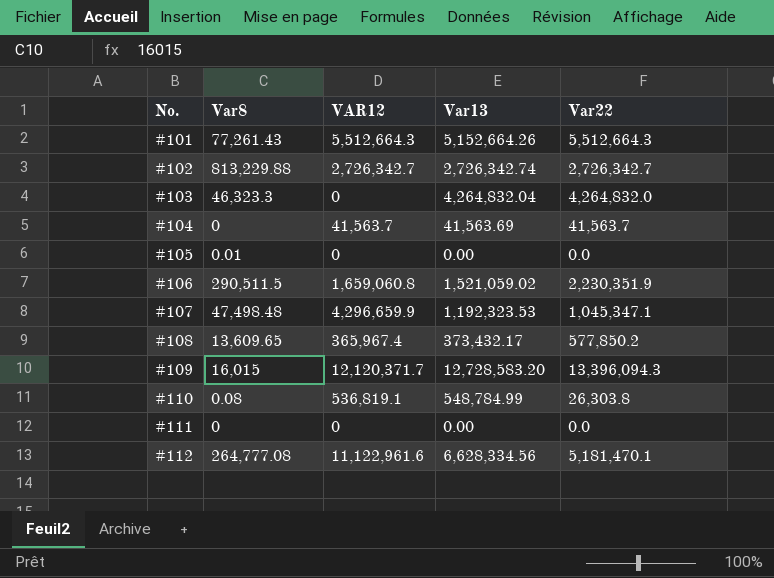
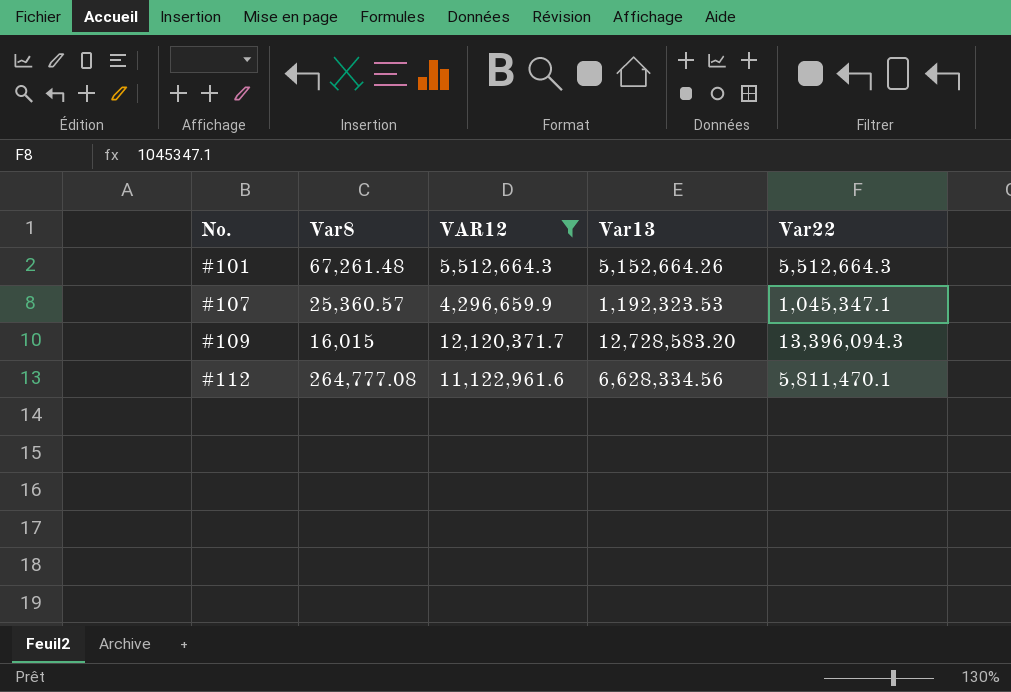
filter: none -> VAR12 >= 4,296,659.9
#101 | Var8: 77,261.43 -> 67,261.48
#107 | Var8: 47,498.48 -> 25,360.57
#112 | Var22: 5,181,470.1 -> 5,811,470.1

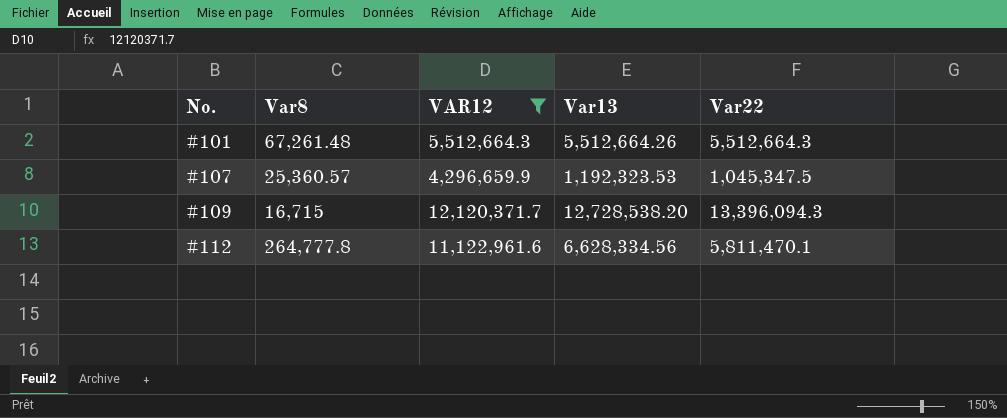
#101 | Var13: 5,152,664.26 -> 5,512,664.26
#107 | Var22: 1,045,347.1 -> 1,045,347.5
#109 | Var8: 16,015 -> 16,715
#109 | Var13: 12,728,583.20 -> 12,728,538.20
#112 | Var8: 264,777.08 -> 264,777.8

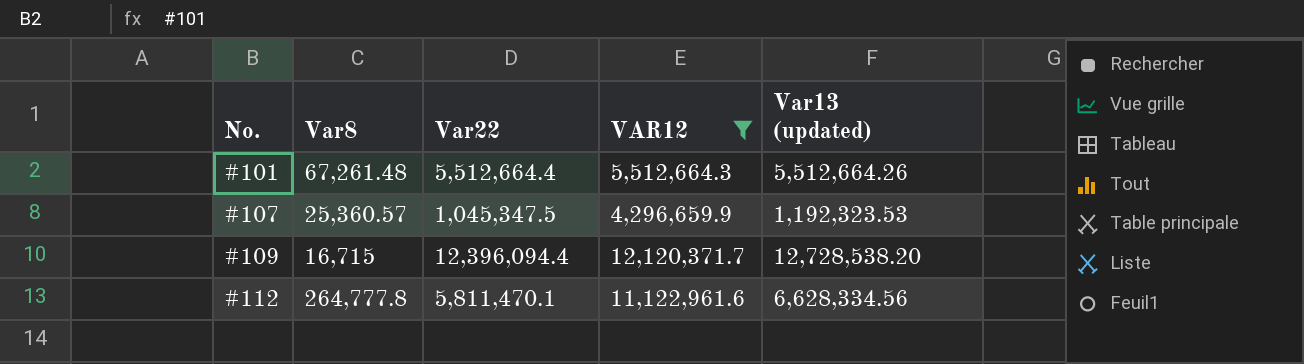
column Var22 | position: 5 -> 3
column name: Var13 -> Var13 (updated)
#101 | Var22: 5,512,664.3 -> 5,512,664.4
#109 | Var22: 13,396,094.3 -> 12,396,094.4

